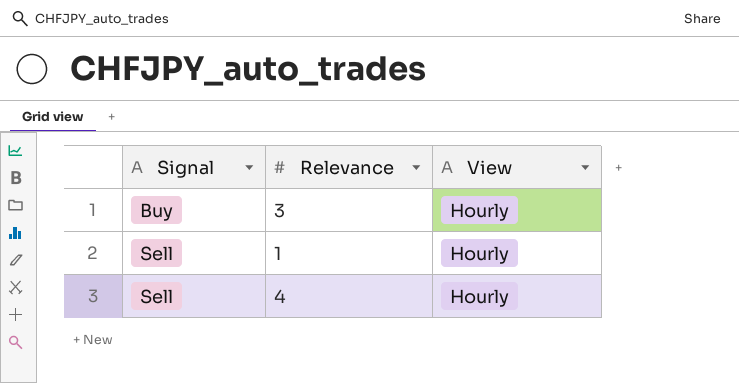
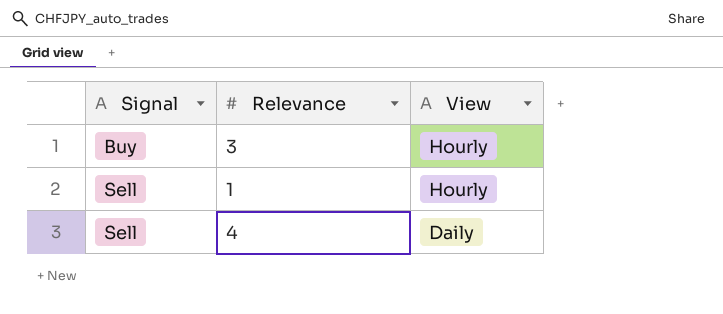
4 | View: Hourly -> Daily

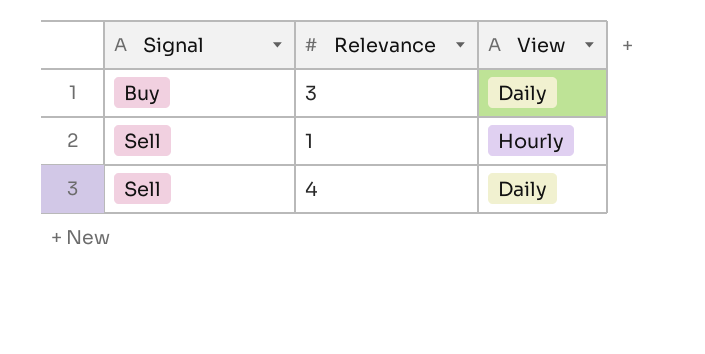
3 | View: Hourly -> Daily

